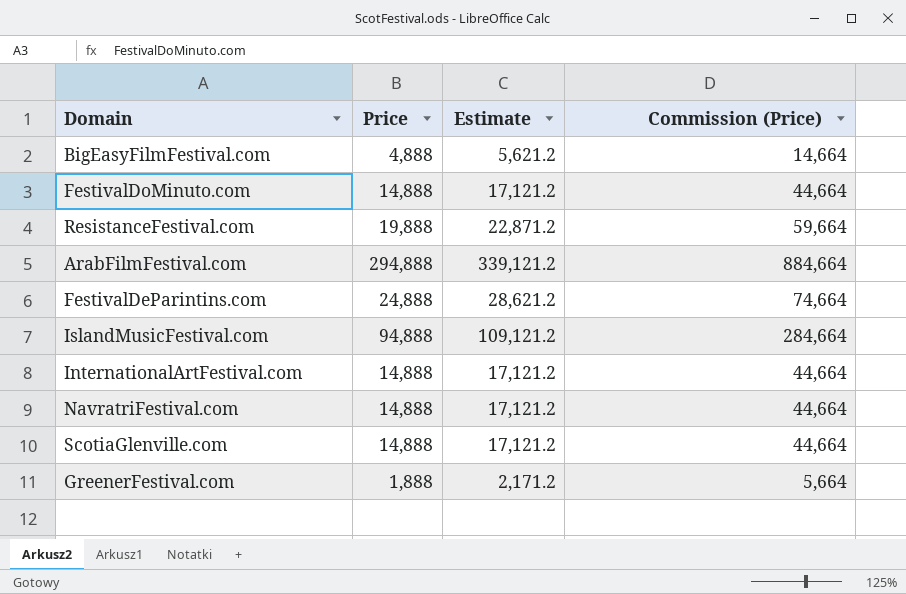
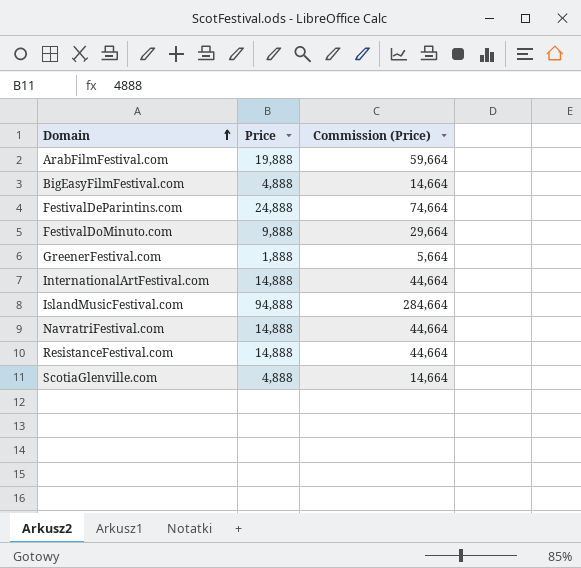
row order: none -> Domain ascending
column Estimate | formula: [Price] * 1.15 -> none
ArabFilmFestival.com | Price: 294,888 -> 19,888
ArabFilmFestival.com | Commission (Price): 884,664 -> 59,664
FestivalDoMinuto.com | Price: 14,888 -> 9,888
FestivalDoMinuto.com | Commission (Price): 44,664 -> 29,664
ResistanceFestival.com | Price: 19,888 -> 14,888
ResistanceFestival.com | Commission (Price): 59,664 -> 44,664
ScotiaGlenville.com | Price: 14,888 -> 4,888
ScotiaGlenville.com | Commission (Price): 44,664 -> 14,664

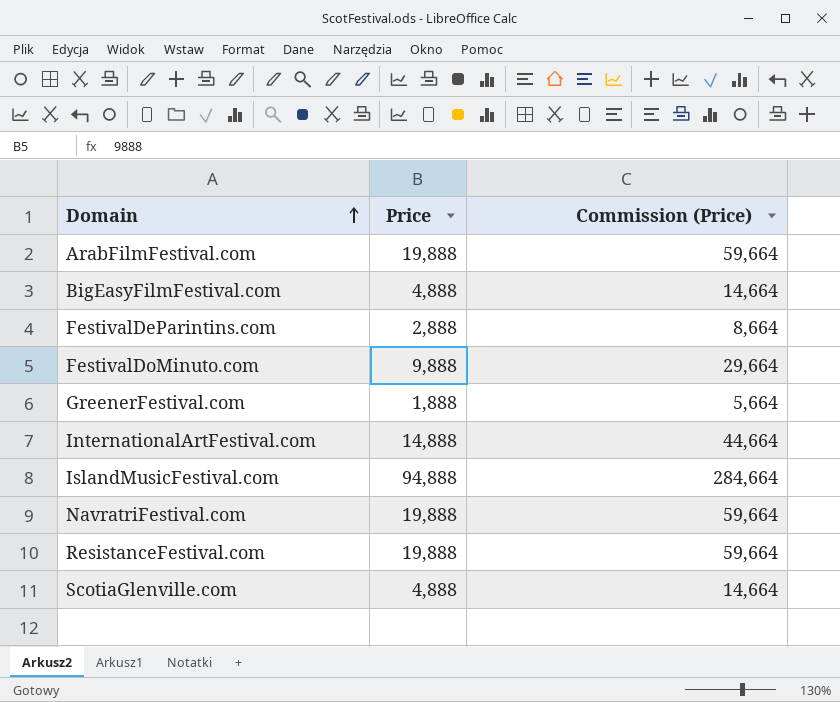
FestivalDeParintins.com | Price: 24,888 -> 2,888
FestivalDeParintins.com | Commission (Price): 74,664 -> 8,664
NavratriFestival.com | Price: 14,888 -> 19,888
NavratriFestival.com | Commission (Price): 44,664 -> 59,664
ResistanceFestival.com | Price: 14,888 -> 19,888
ResistanceFestival.com | Commission (Price): 44,664 -> 59,664

